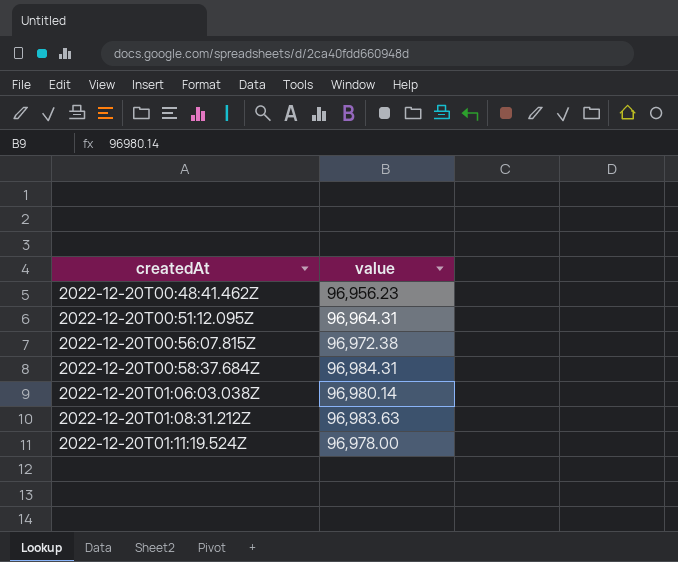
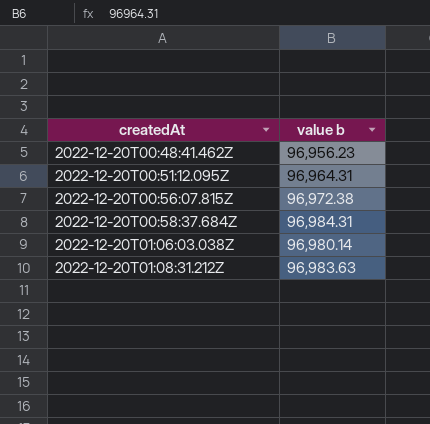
column name: value -> value b
row 2022-12-20T01:11:19.524Z: 96,978.00 -> none

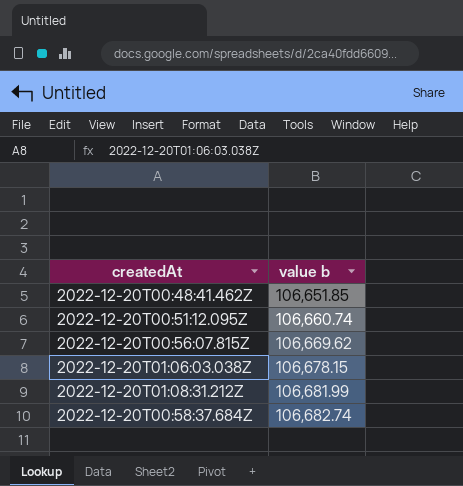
row order: createdAt ascending -> value b ascending
2022-12-20T00:48:41.462Z | value b: 96,956.23 -> 106,651.85
2022-12-20T00:51:12.095Z | value b: 96,964.31 -> 106,660.74
2022-12-20T00:56:07.815Z | value b: 96,972.38 -> 106,669.62
2022-12-20T01:06:03.038Z | value b: 96,980.14 -> 106,678.15
2022-12-20T01:08:31.212Z | value b: 96,983.63 -> 106,681.99
2022-12-20T00:58:37.684Z | value b: 96,984.31 -> 106,682.74

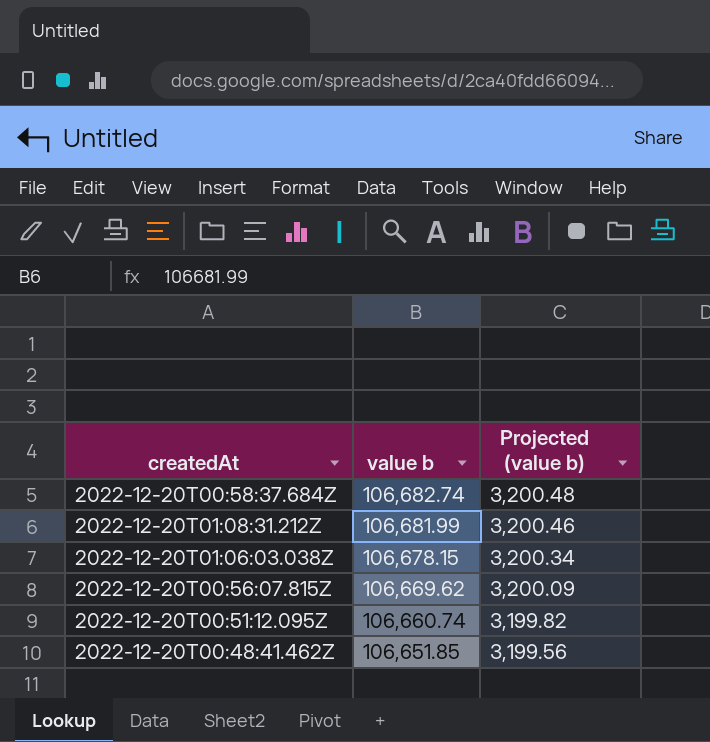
row order: value b ascending -> value b descending
column Projected (value b) | formula: none -> [value b] * 0.03

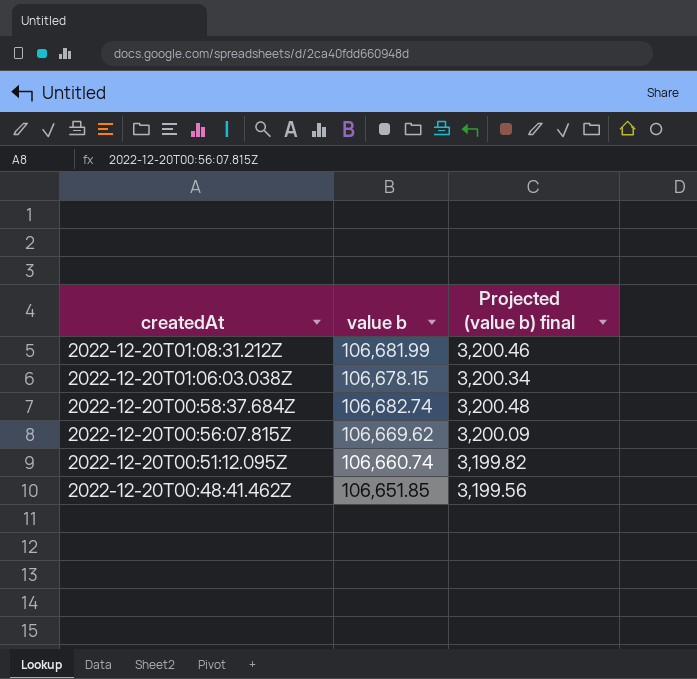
row order: value b descending -> createdAt descending
column name: Projected (value b) -> Projected (value b) final

